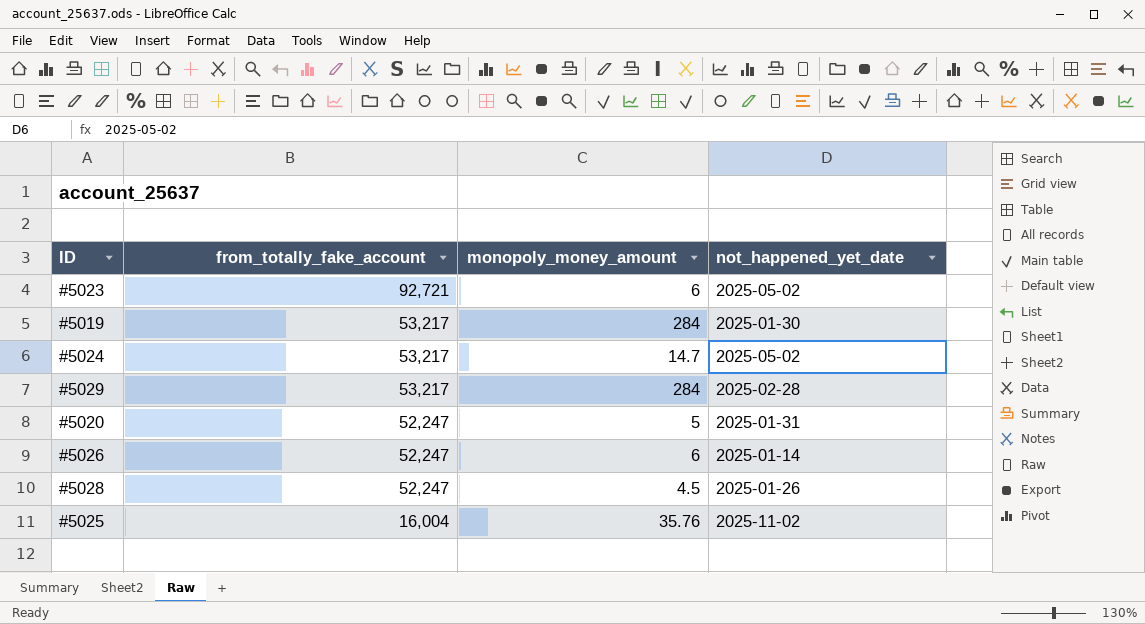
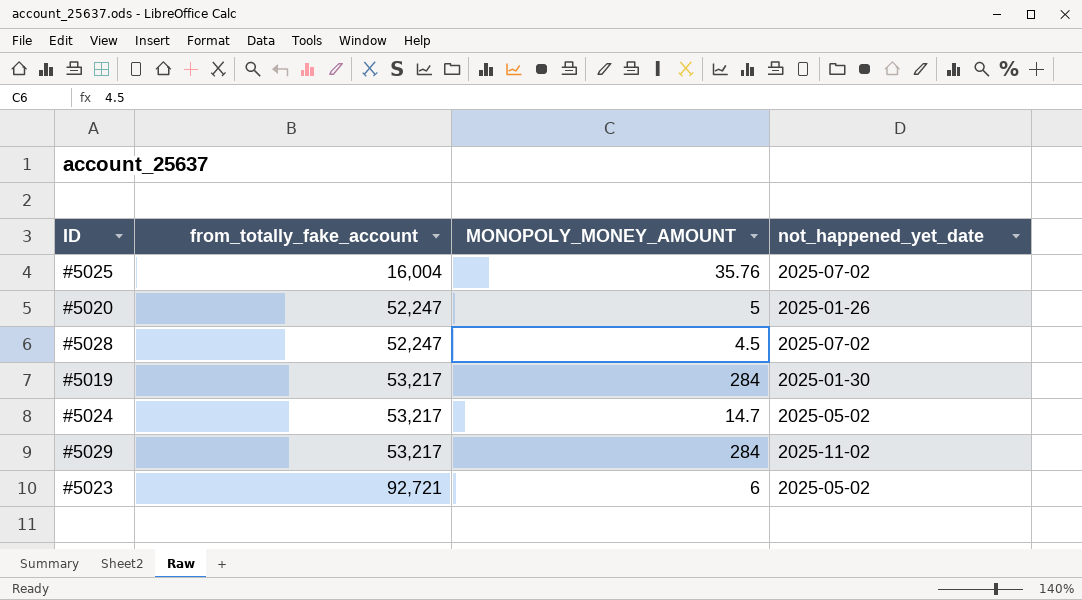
row order: from_totally_fake_account descending -> from_totally_fake_account ascending
column name: monopoly_money_amount -> MONOPOLY_MONEY_AMOUNT
row #5026: 52,247 | 6 | 2025-01-14 -> none
#5025 | not_happened_yet_date: 2025-11-02 -> 2025-07-02
#5020 | not_happened_yet_date: 2025-01-31 -> 2025-01-26
#5028 | not_happened_yet_date: 2025-01-26 -> 2025-07-02
#5029 | not_happened_yet_date: 2025-02-28 -> 2025-11-02

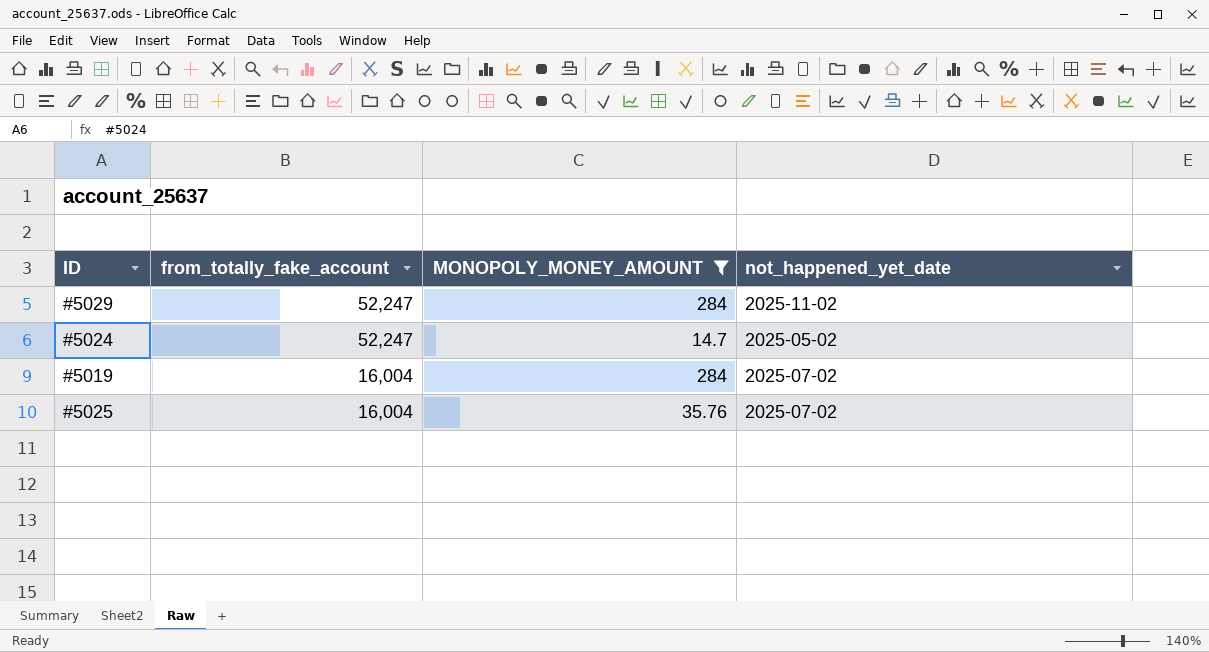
filter: none -> MONOPOLY_MONEY_AMOUNT >= 14.7
row order: from_totally_fake_account ascending -> from_totally_fake_account descending
#5029 | from_totally_fake_account: 53,217 -> 52,247
#5024 | from_totally_fake_account: 53,217 -> 52,247
#5019 | from_totally_fake_account: 53,217 -> 16,004
#5019 | not_happened_yet_date: 2025-01-30 -> 2025-07-02

